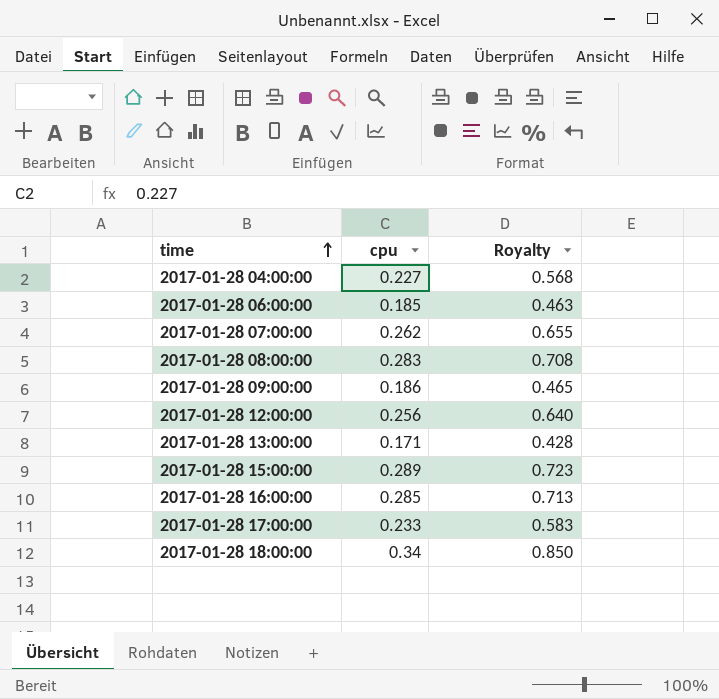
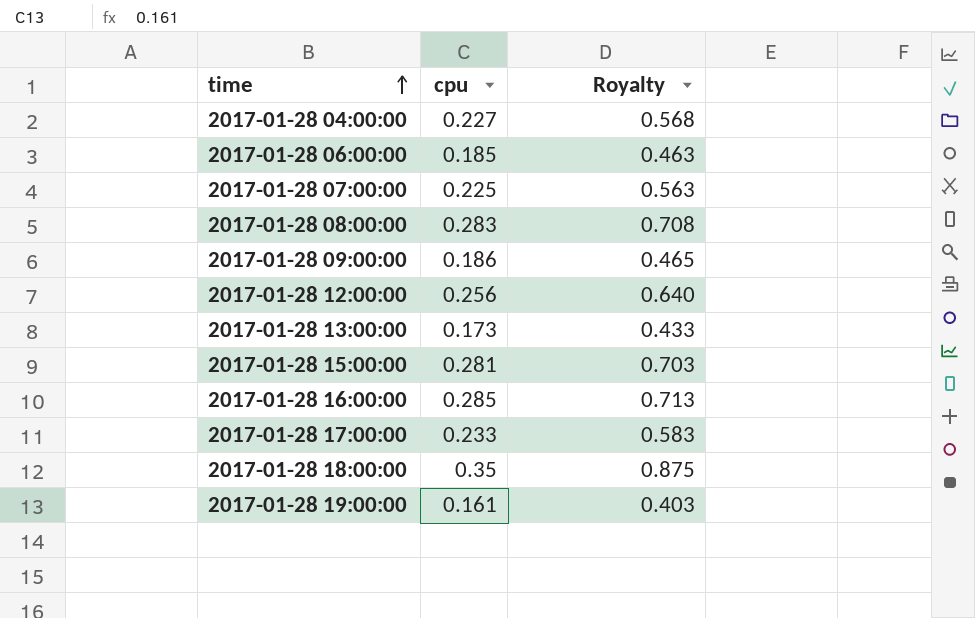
2017-01-28 07:00:00 | cpu: 0.262 -> 0.225
2017-01-28 07:00:00 | Royalty: 0.655 -> 0.563
2017-01-28 13:00:00 | cpu: 0.171 -> 0.173
2017-01-28 13:00:00 | Royalty: 0.428 -> 0.433
2017-01-28 15:00:00 | cpu: 0.289 -> 0.281
2017-01-28 15:00:00 | Royalty: 0.723 -> 0.703
2017-01-28 18:00:00 | cpu: 0.34 -> 0.35
2017-01-28 18:00:00 | Royalty: 0.850 -> 0.875
row 2017-01-28 19:00:00: none -> 0.161 | 0.403

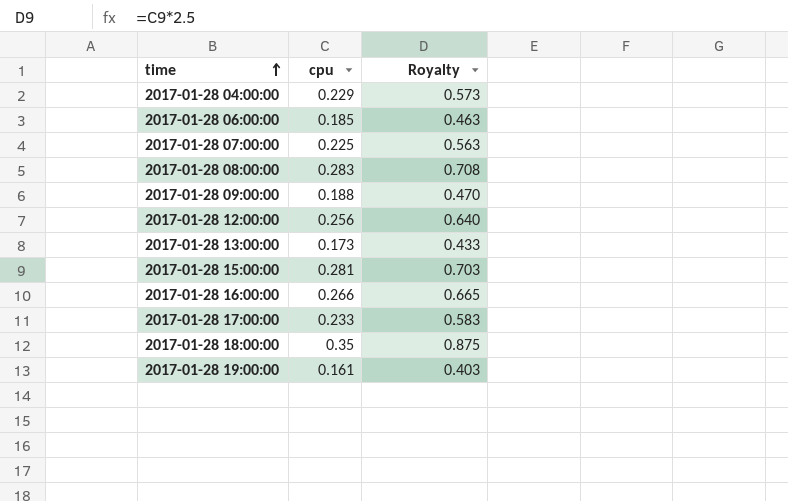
2017-01-28 04:00:00 | cpu: 0.227 -> 0.229
2017-01-28 04:00:00 | Royalty: 0.568 -> 0.573
2017-01-28 09:00:00 | cpu: 0.186 -> 0.188
2017-01-28 09:00:00 | Royalty: 0.465 -> 0.470
2017-01-28 16:00:00 | cpu: 0.285 -> 0.266
2017-01-28 16:00:00 | Royalty: 0.713 -> 0.665

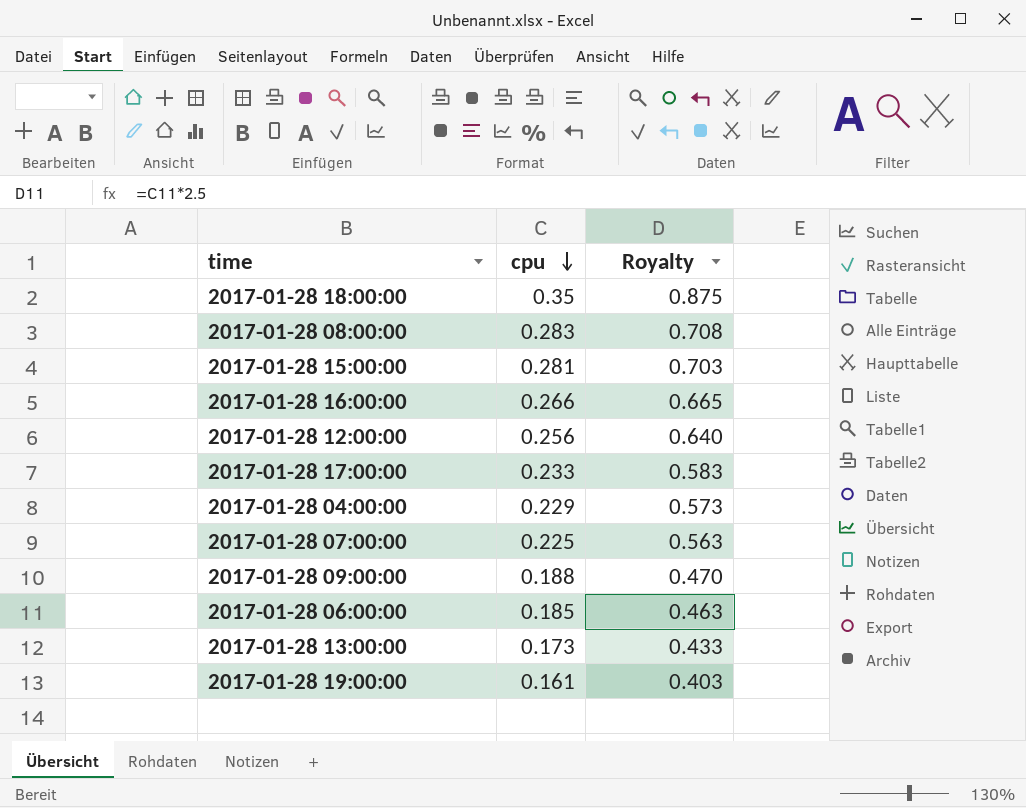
row order: time ascending -> cpu descending

